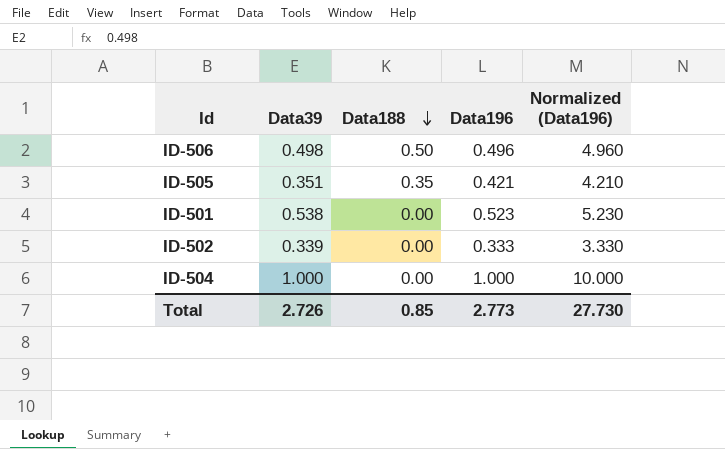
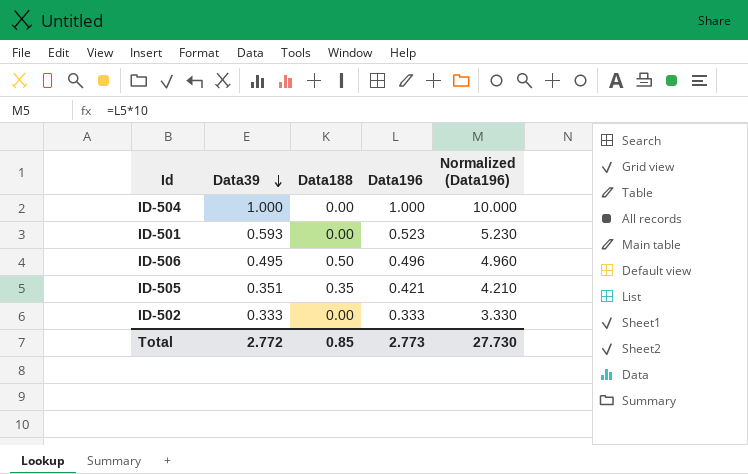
row order: Data188 descending -> Data39 descending
ID-501 | Data39: 0.538 -> 0.593
ID-506 | Data39: 0.498 -> 0.495
ID-502 | Data39: 0.339 -> 0.333
Total | Data39: 2.726 -> 2.772

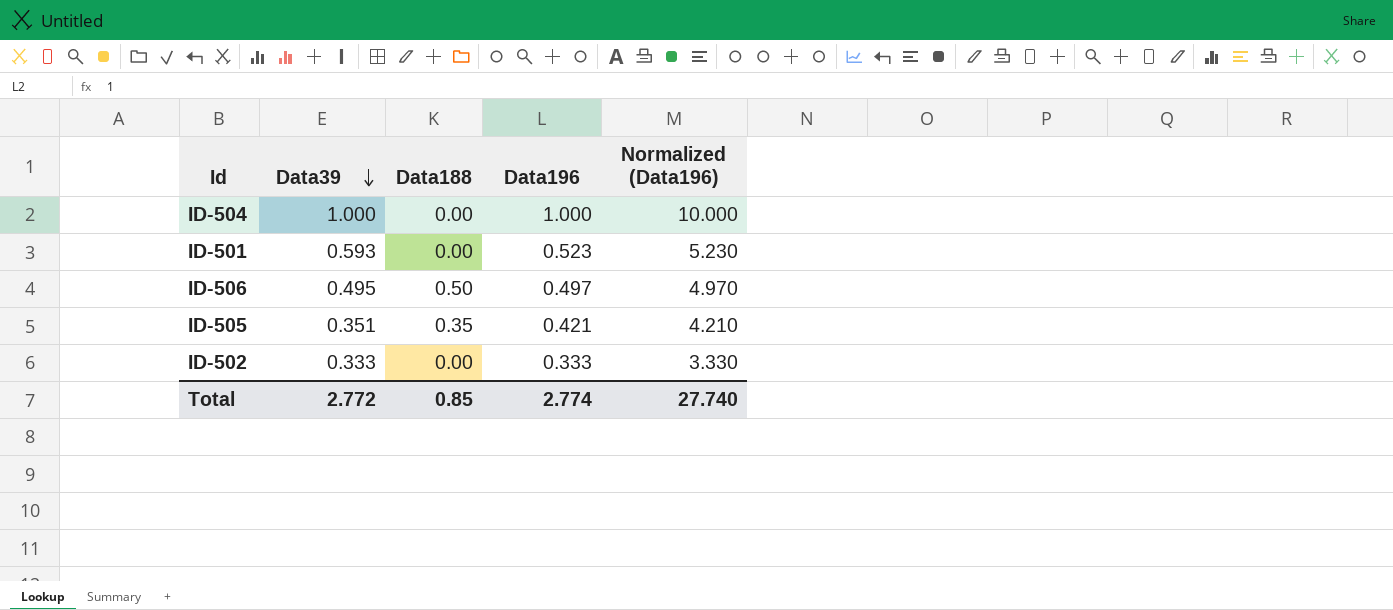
ID-506 | Data196: 0.496 -> 0.497
ID-506 | Normalized (Data196): 4.960 -> 4.970
Total | Data196: 2.773 -> 2.774
Total | Normalized (Data196): 27.730 -> 27.740

